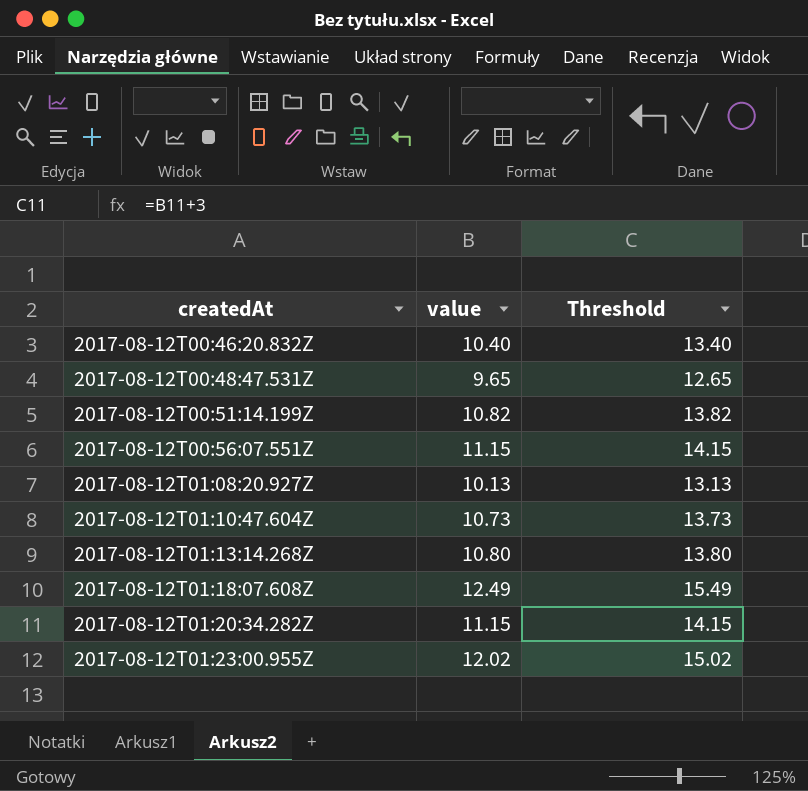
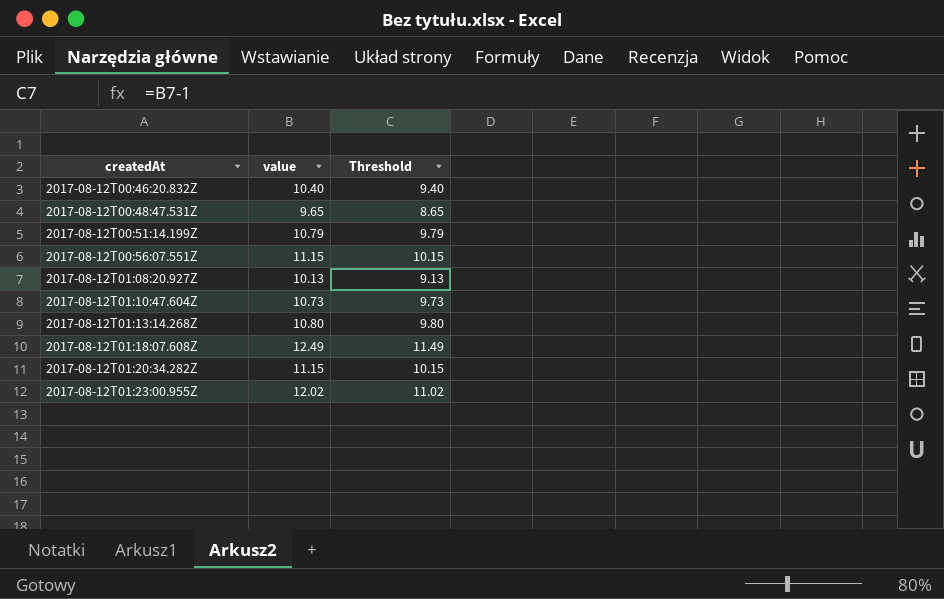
column Threshold | formula: [value] + 3 -> [value] - 1
2017-08-12T00:51:14.199Z | value: 10.82 -> 10.79

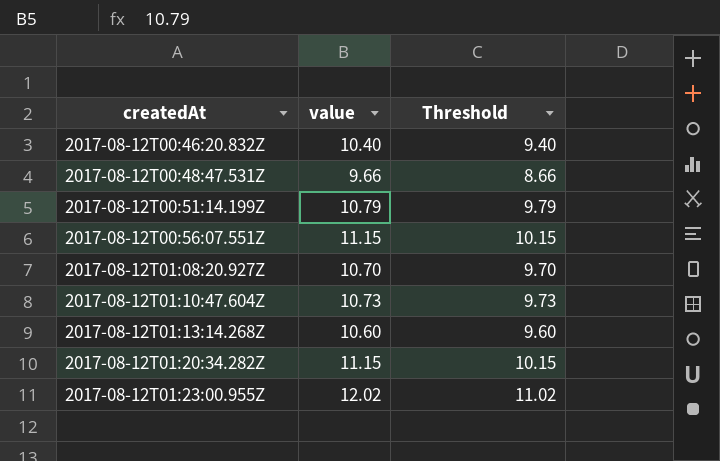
row 2017-08-12T01:18:07.608Z: 12.49 | 11.49 -> none
2017-08-12T00:48:47.531Z | value: 9.65 -> 9.66
2017-08-12T00:48:47.531Z | Threshold: 8.65 -> 8.66
2017-08-12T01:08:20.927Z | value: 10.13 -> 10.70
2017-08-12T01:08:20.927Z | Threshold: 9.13 -> 9.70
2017-08-12T01:13:14.268Z | value: 10.80 -> 10.60
2017-08-12T01:13:14.268Z | Threshold: 9.80 -> 9.60

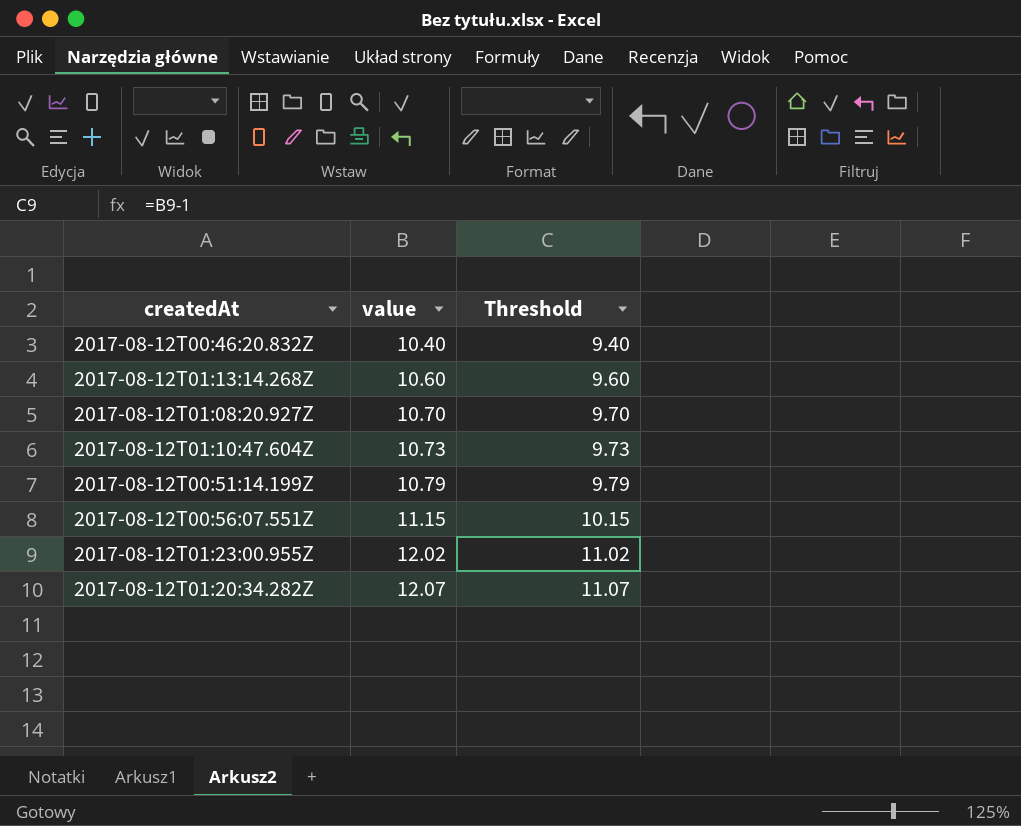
row order: createdAt ascending -> value ascending
row 2017-08-12T00:48:47.531Z: 9.66 | 8.66 -> none
2017-08-12T01:20:34.282Z | value: 11.15 -> 12.07
2017-08-12T01:20:34.282Z | Threshold: 10.15 -> 11.07

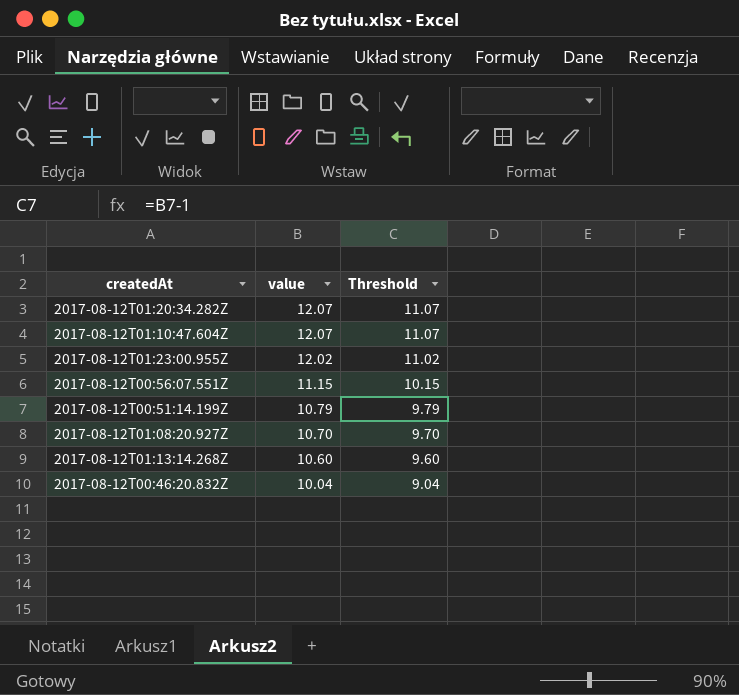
row order: value ascending -> value descending
2017-08-12T01:10:47.604Z | value: 10.73 -> 12.07
2017-08-12T01:10:47.604Z | Threshold: 9.73 -> 11.07
2017-08-12T00:46:20.832Z | value: 10.40 -> 10.04
2017-08-12T00:46:20.832Z | Threshold: 9.40 -> 9.04

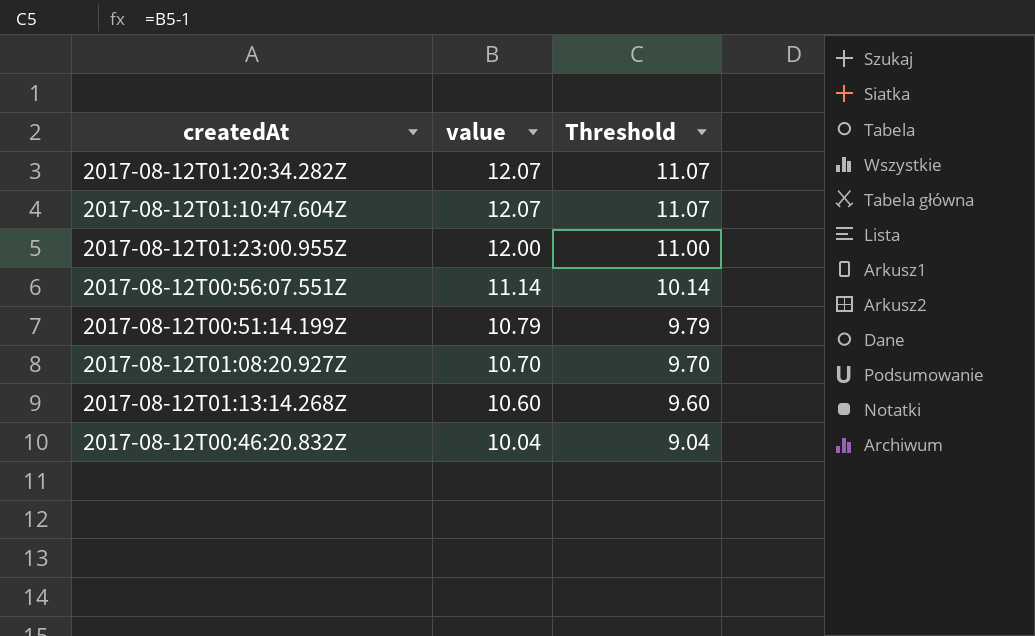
2017-08-12T01:23:00.955Z | value: 12.02 -> 12.00
2017-08-12T01:23:00.955Z | Threshold: 11.02 -> 11.00
2017-08-12T00:56:07.551Z | value: 11.15 -> 11.14
2017-08-12T00:56:07.551Z | Threshold: 10.15 -> 10.14

